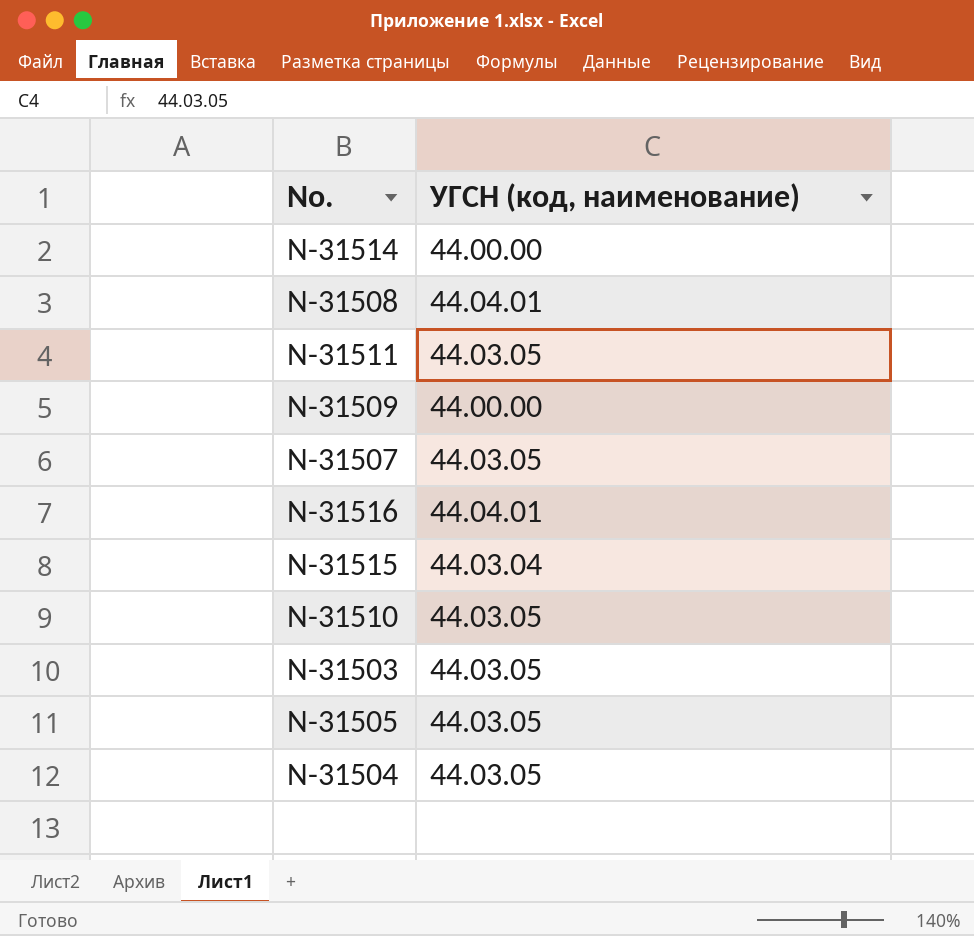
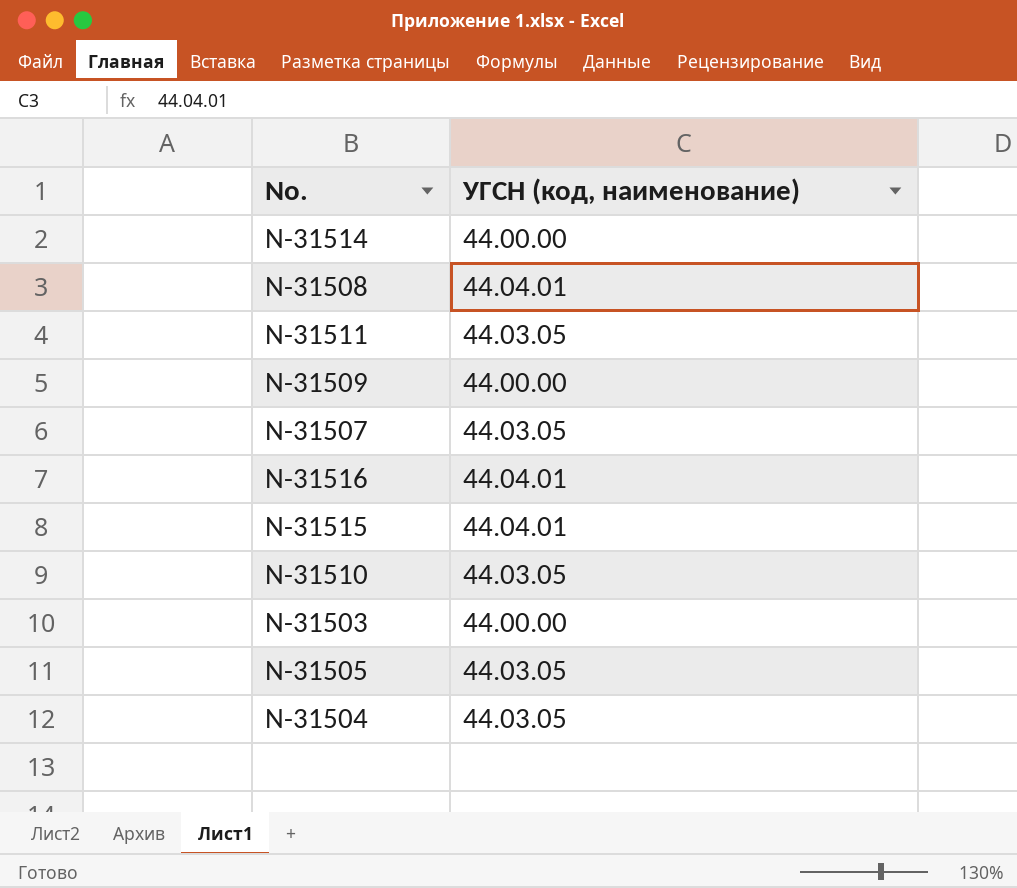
N-31515 | УГСН (код, наименование): 44.03.04 -> 44.04.01
N-31503 | УГСН (код, наименование): 44.03.05 -> 44.00.00

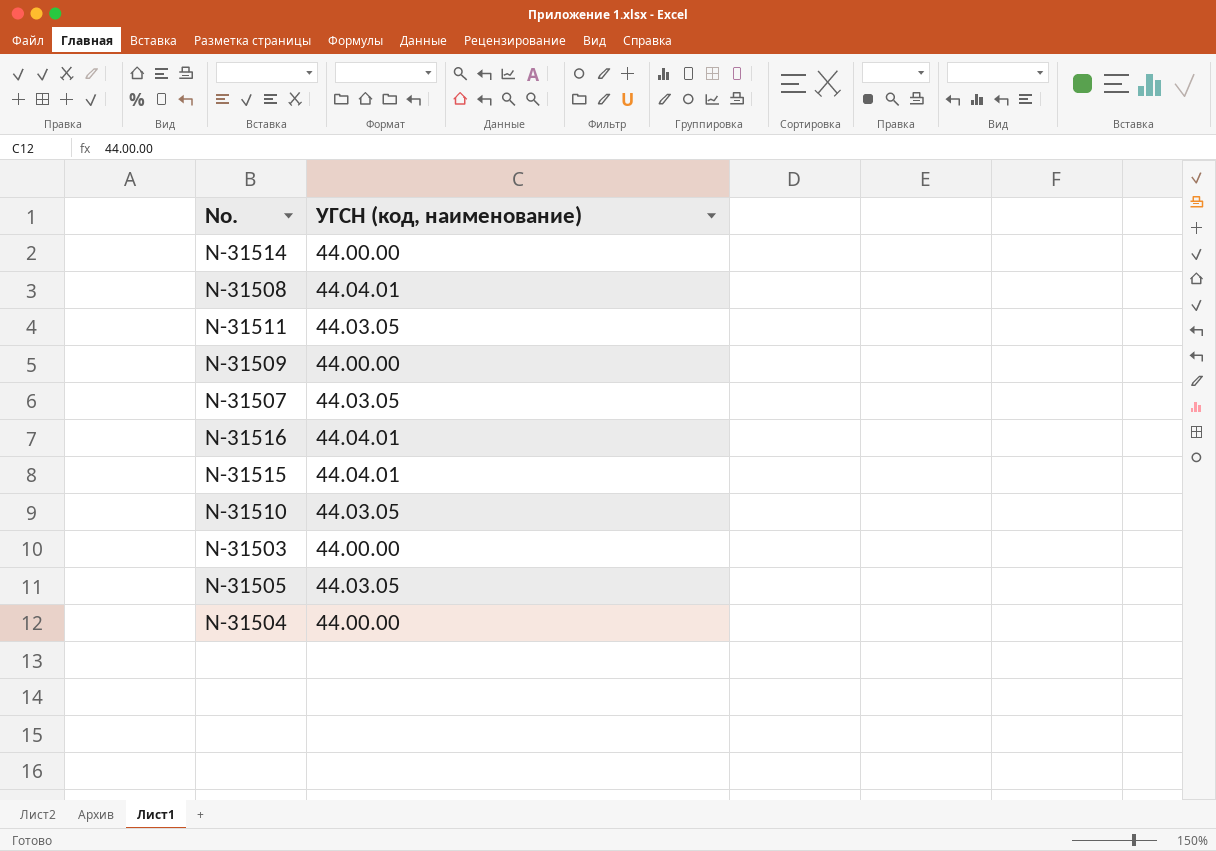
N-31504 | УГСН (код, наименование): 44.03.05 -> 44.00.00

